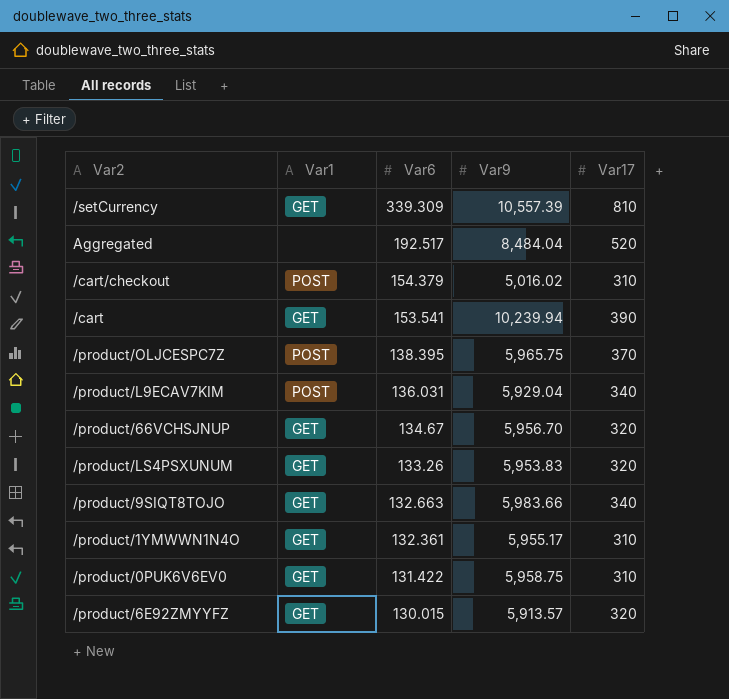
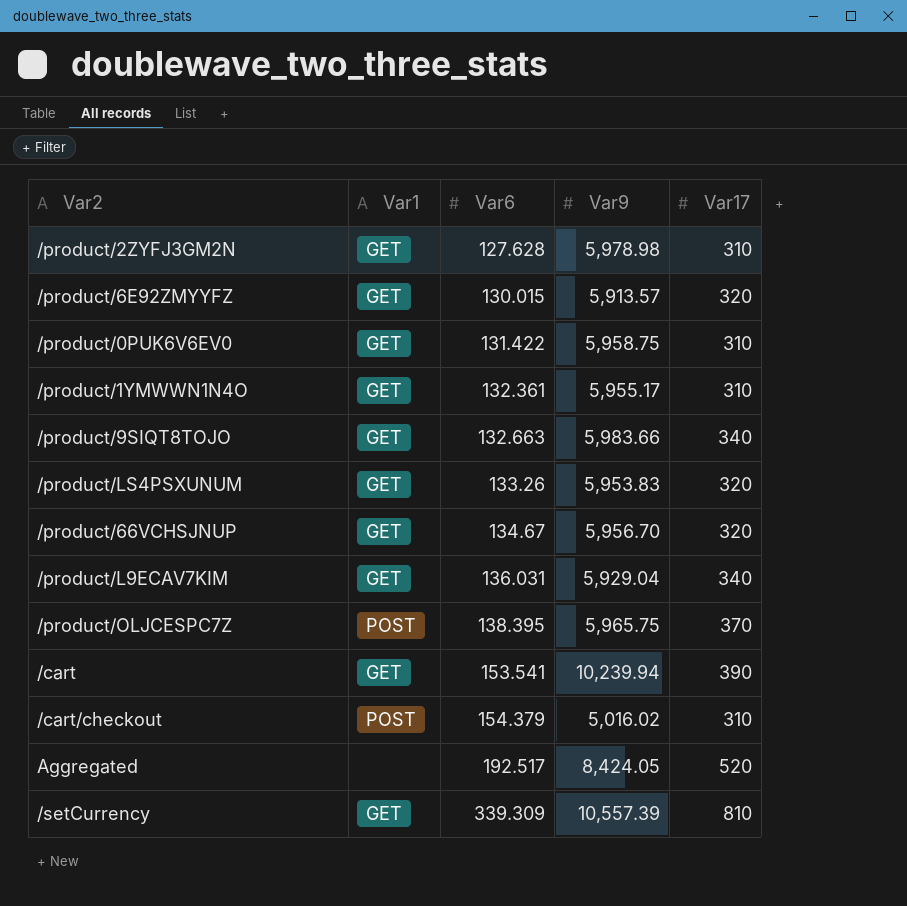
row order: Var6 descending -> Var6 ascending
row /product/2ZYFJ3GM2N: none -> GET | 127.628 | 5,978.98 | 310
/product/L9ECAV7KIM | Var1: POST -> GET
Aggregated | Var9: 8,484.04 -> 8,424.05

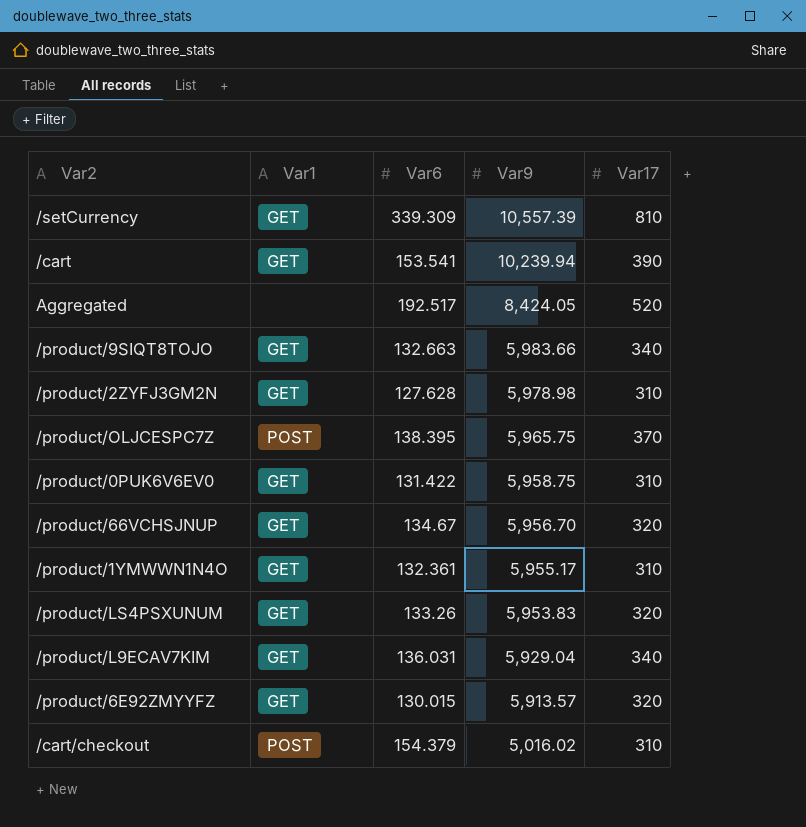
row order: Var6 ascending -> Var9 descending

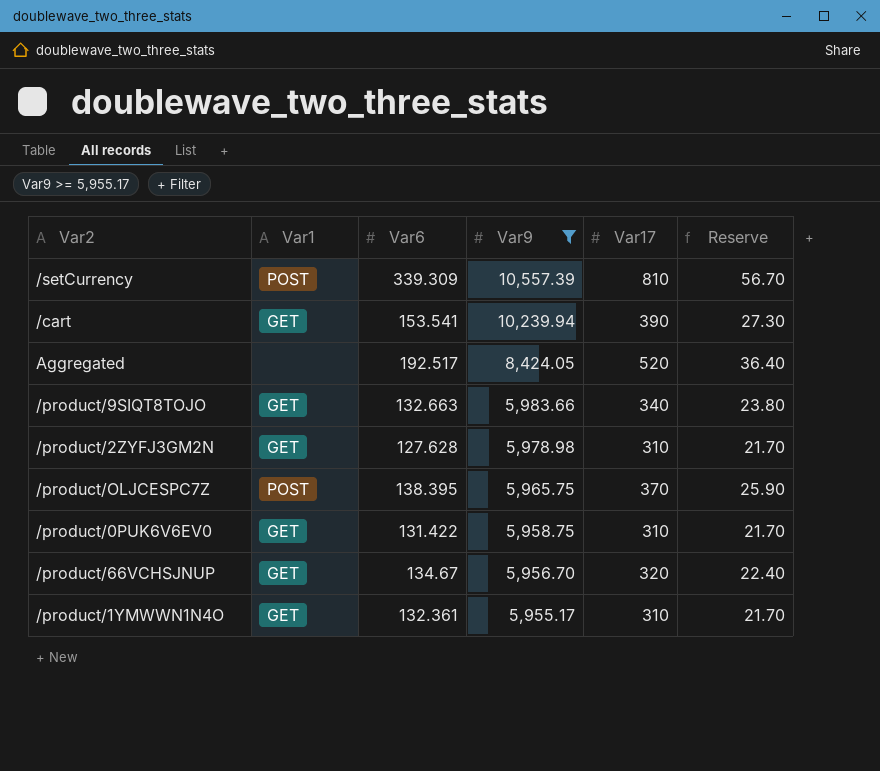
filter: none -> Var9 >= 5,955.17
column Reserve | formula: none -> [Var17] * 0.07
/setCurrency | Var1: GET -> POST

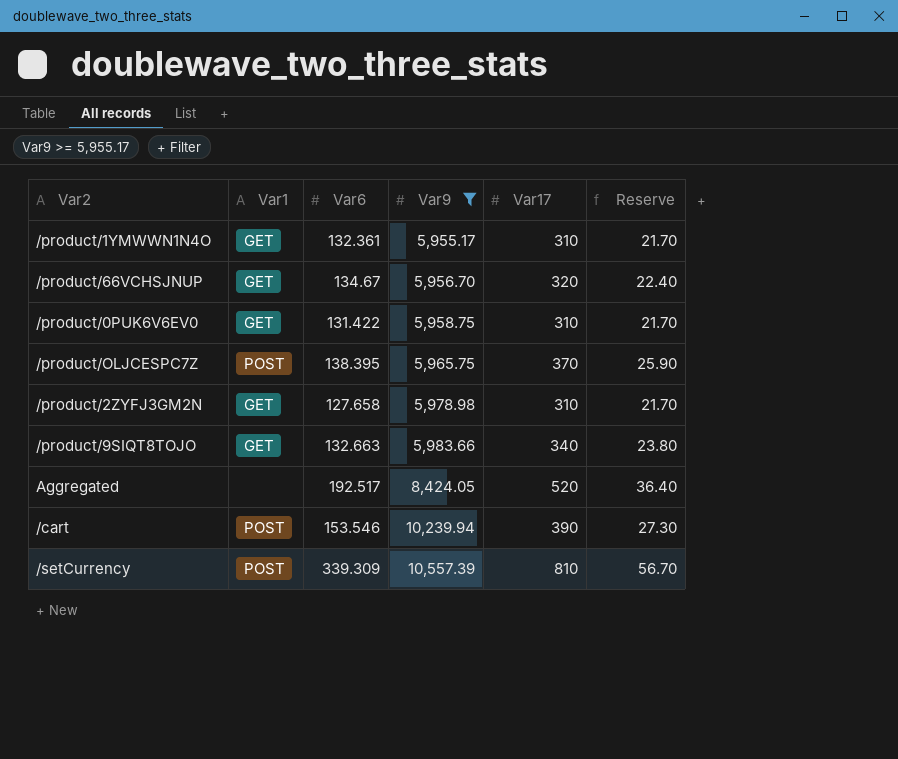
row order: Var9 descending -> Var9 ascending
/product/2ZYFJ3GM2N | Var6: 127.628 -> 127.658
/cart | Var1: GET -> POST
/cart | Var6: 153.541 -> 153.546

